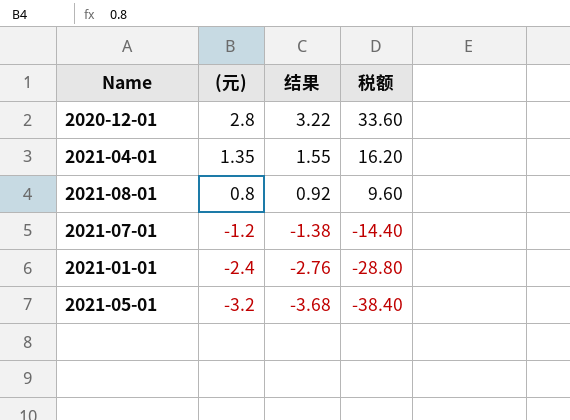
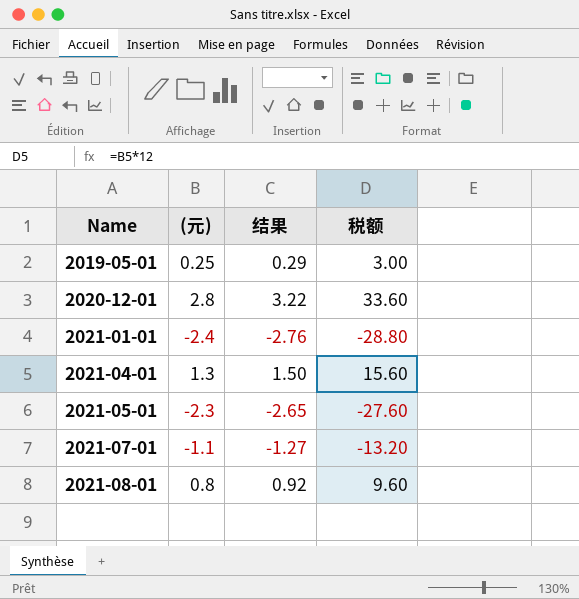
row order: (元) descending -> Name ascending
row 2019-05-01: none -> 0.25 | 0.29 | 3.00
2021-04-01 | (元): 1.35 -> 1.3
2021-04-01 | 结果: 1.55 -> 1.50
2021-04-01 | 税额: 16.20 -> 15.60
2021-05-01 | (元): -3.2 -> -2.3
2021-05-01 | 结果: -3.68 -> -2.65
2021-05-01 | 税额: -38.40 -> -27.60
2021-07-01 | (元): -1.2 -> -1.1
2021-07-01 | 结果: -1.38 -> -1.27
2021-07-01 | 税额: -14.40 -> -13.20

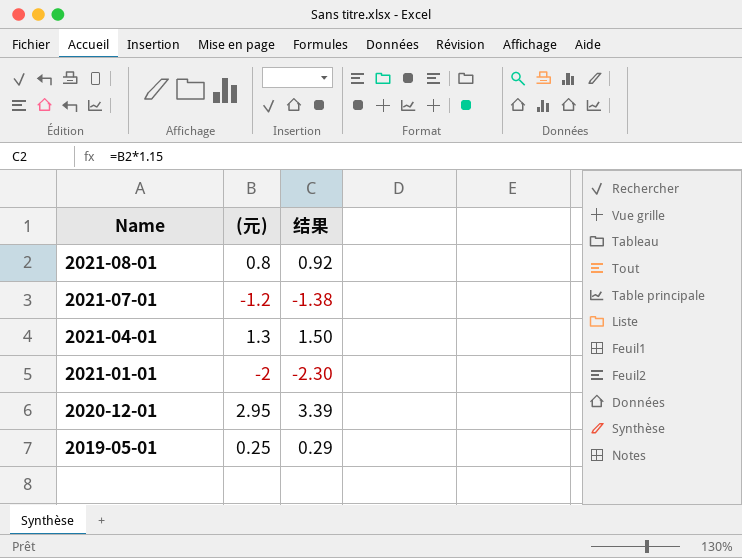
row order: Name ascending -> Name descending
column 税额 | formula: [(元)] * 12 -> none
row 2021-05-01: -2.3 | -2.65 | -27.60 -> none
2021-07-01 | (元): -1.1 -> -1.2
2021-07-01 | 结果: -1.27 -> -1.38
2021-01-01 | (元): -2.4 -> -2
2021-01-01 | 结果: -2.76 -> -2.30
2020-12-01 | (元): 2.8 -> 2.95
2020-12-01 | 结果: 3.22 -> 3.39

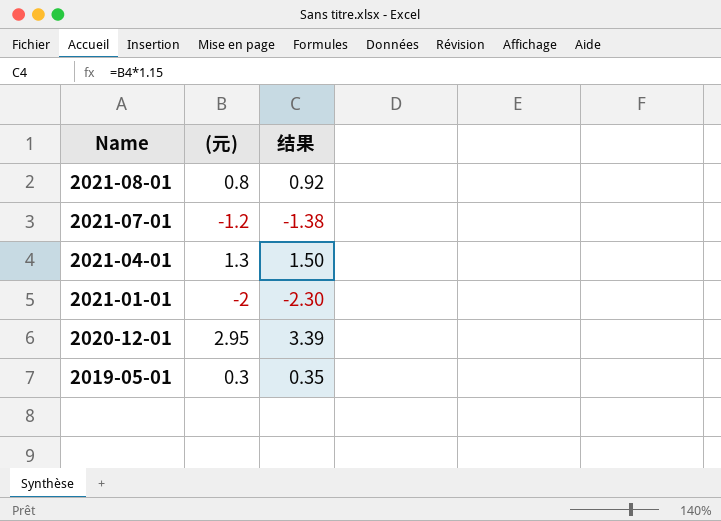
2019-05-01 | (元): 0.25 -> 0.3
2019-05-01 | 结果: 0.29 -> 0.35

